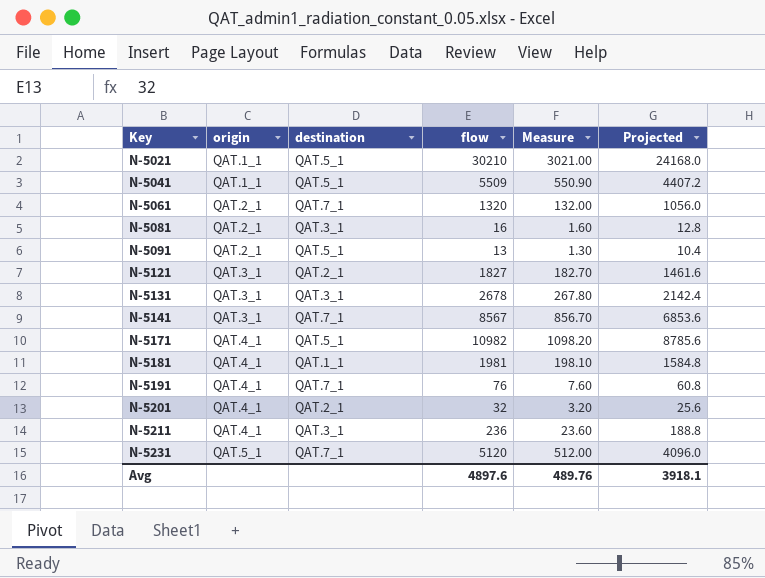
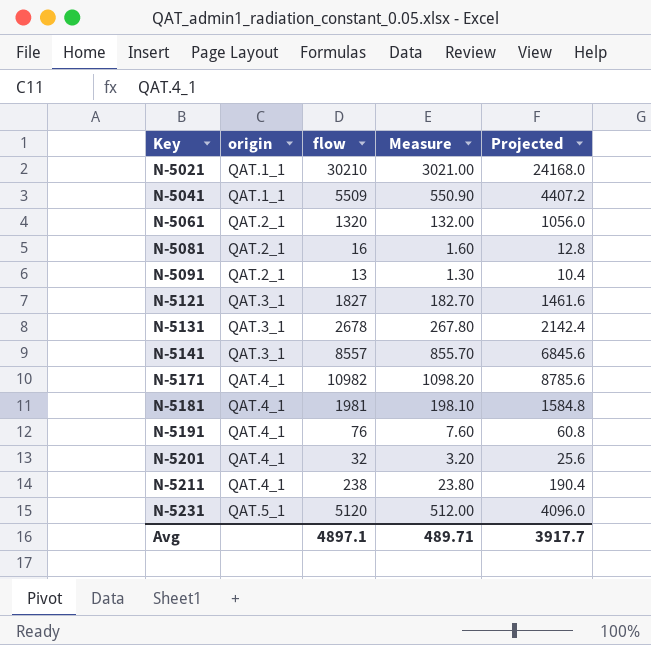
column destination | position: 3 -> none
N-5141 | flow: 8567 -> 8557
N-5141 | Measure: 856.70 -> 855.70
N-5141 | Projected: 6853.6 -> 6845.6
N-5211 | flow: 236 -> 238
N-5211 | Measure: 23.60 -> 23.80
N-5211 | Projected: 188.8 -> 190.4
Avg | flow: 4897.6 -> 4897.1
Avg | Measure: 489.76 -> 489.71
Avg | Projected: 3918.1 -> 3917.7

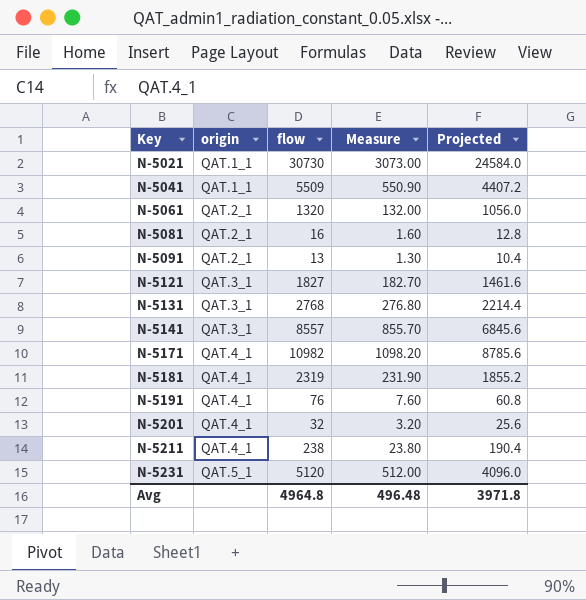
N-5021 | flow: 30210 -> 30730
N-5021 | Measure: 3021.00 -> 3073.00
N-5021 | Projected: 24168.0 -> 24584.0
N-5131 | flow: 2678 -> 2768
N-5131 | Measure: 267.80 -> 276.80
N-5131 | Projected: 2142.4 -> 2214.4
N-5181 | flow: 1981 -> 2319
N-5181 | Measure: 198.10 -> 231.90
N-5181 | Projected: 1584.8 -> 1855.2
Avg | flow: 4897.1 -> 4964.8
Avg | Measure: 489.71 -> 496.48
Avg | Projected: 3917.7 -> 3971.8

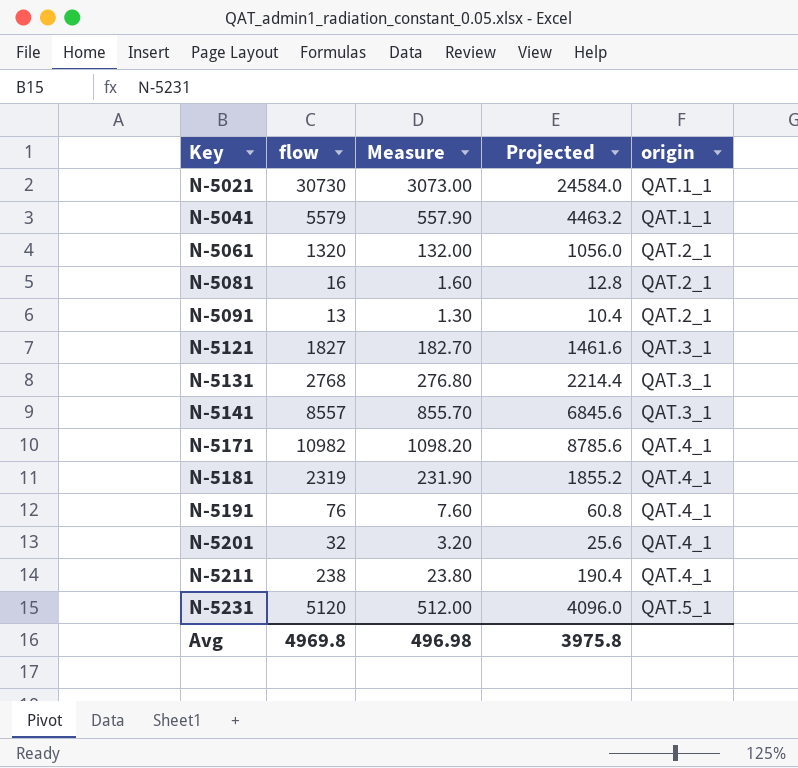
column origin | position: 2 -> 5
N-5041 | flow: 5509 -> 5579
N-5041 | Measure: 550.90 -> 557.90
N-5041 | Projected: 4407.2 -> 4463.2
Avg | flow: 4964.8 -> 4969.8
Avg | Measure: 496.48 -> 496.98
Avg | Projected: 3971.8 -> 3975.8

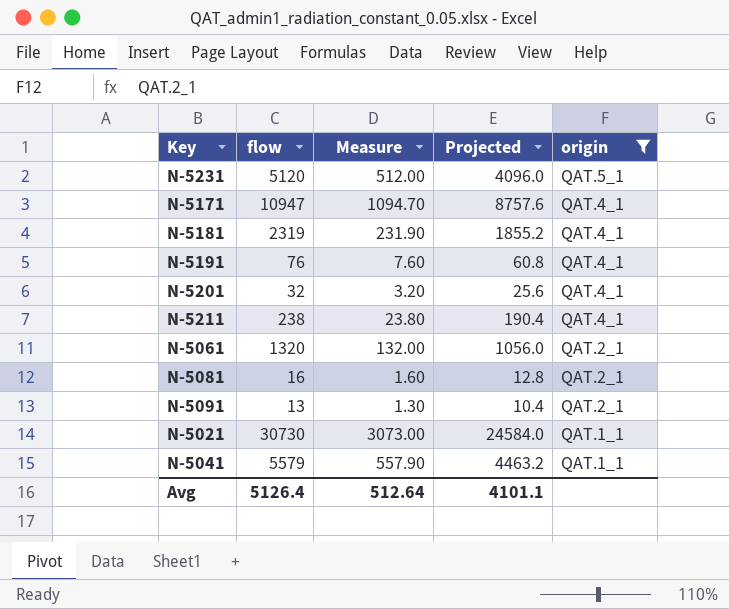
filter: none -> origin != QAT.3_1
row order: Key ascending -> origin descending
N-5171 | flow: 10982 -> 10947
N-5171 | Measure: 1098.20 -> 1094.70
N-5171 | Projected: 8785.6 -> 8757.6
Avg | flow: 4969.8 -> 5126.4
Avg | Measure: 496.98 -> 512.64
Avg | Projected: 3975.8 -> 4101.1

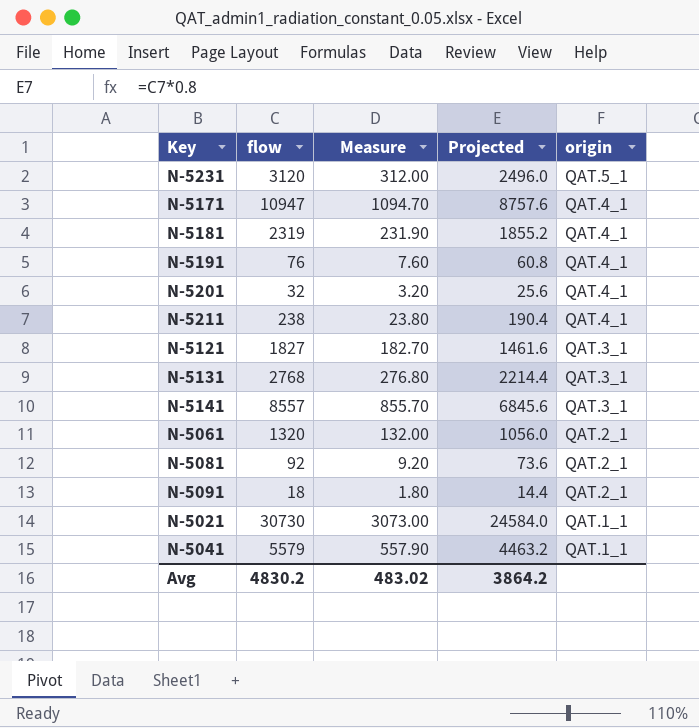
filter: origin != QAT.3_1 -> none
N-5231 | flow: 5120 -> 3120
N-5231 | Measure: 512.00 -> 312.00
N-5231 | Projected: 4096.0 -> 2496.0
N-5081 | flow: 16 -> 92
N-5081 | Measure: 1.60 -> 9.20
N-5081 | Projected: 12.8 -> 73.6
N-5091 | flow: 13 -> 18
N-5091 | Measure: 1.30 -> 1.80
N-5091 | Projected: 10.4 -> 14.4
Avg | flow: 5126.4 -> 4830.2
Avg | Measure: 512.64 -> 483.02
Avg | Projected: 4101.1 -> 3864.2

